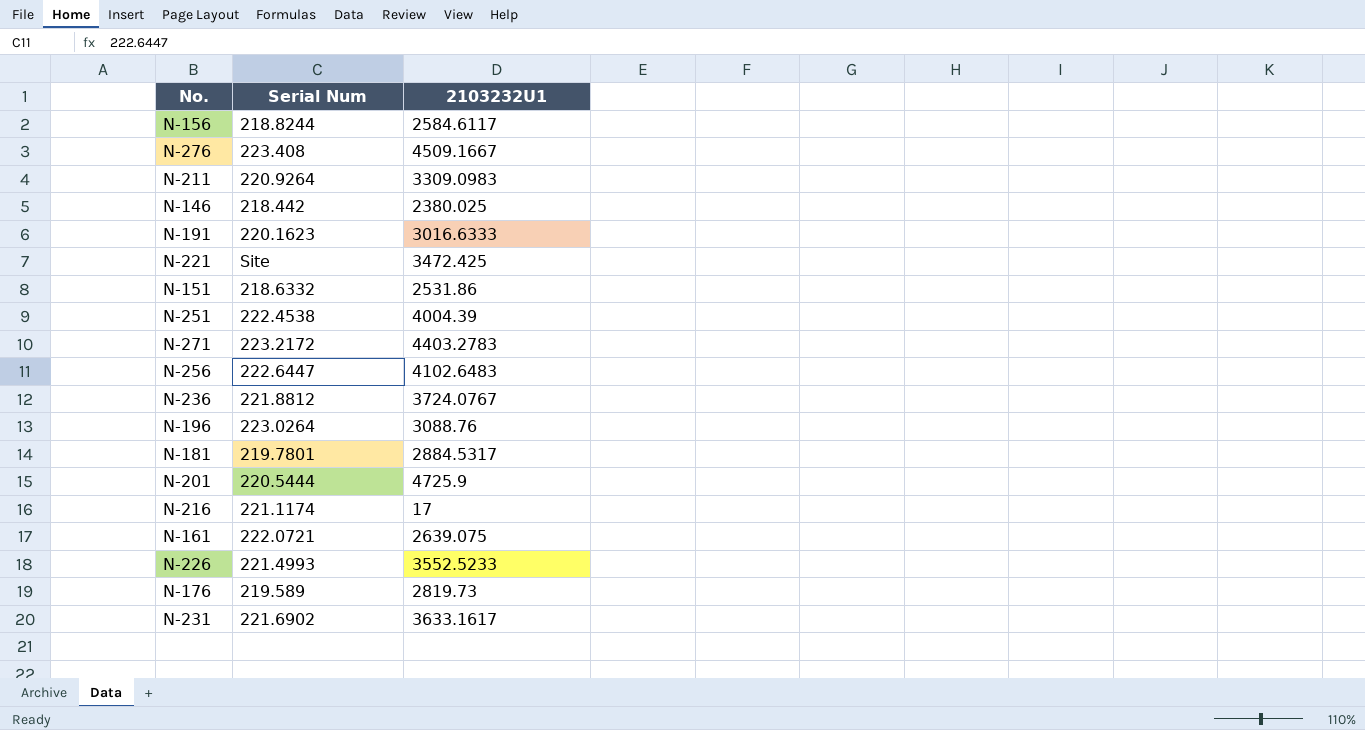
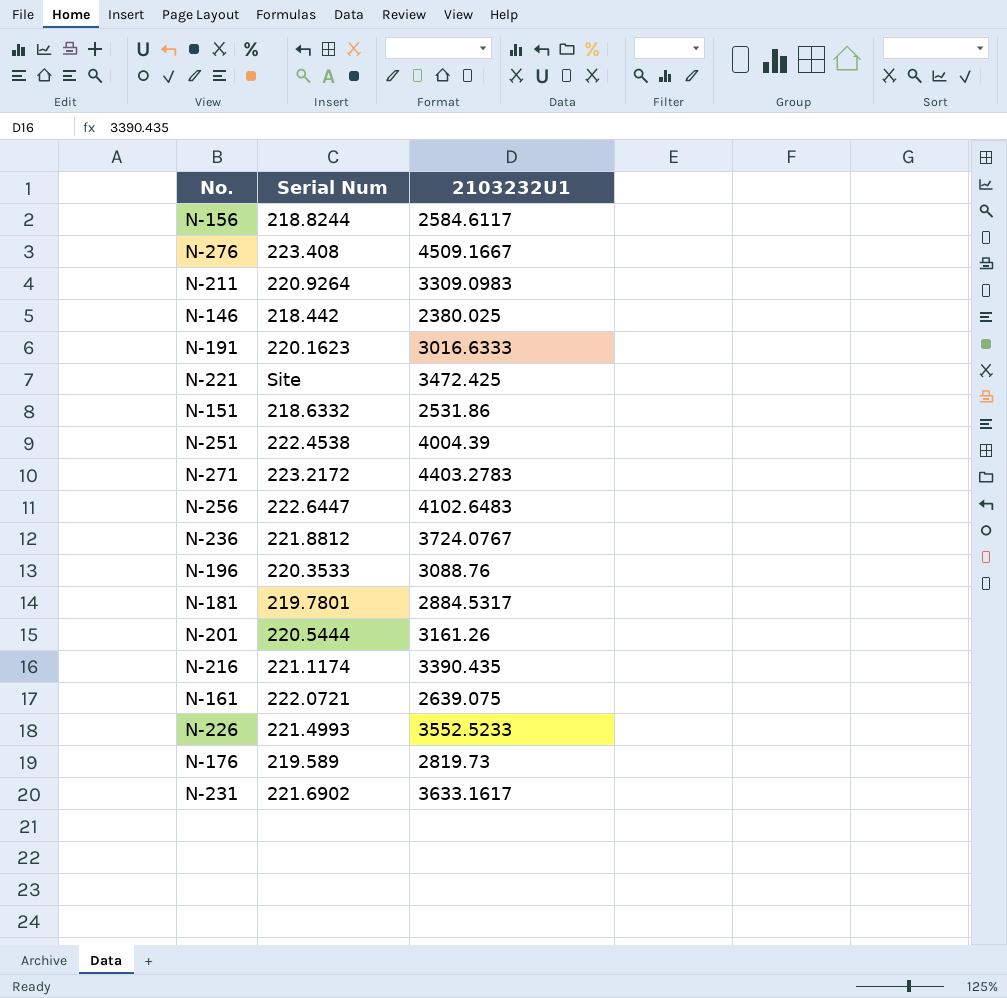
N-196 | Serial Num: 223.0264 -> 220.3533
N-201 | 2103232U1: 4725.9 -> 3161.26
N-216 | 2103232U1: 17 -> 3390.435

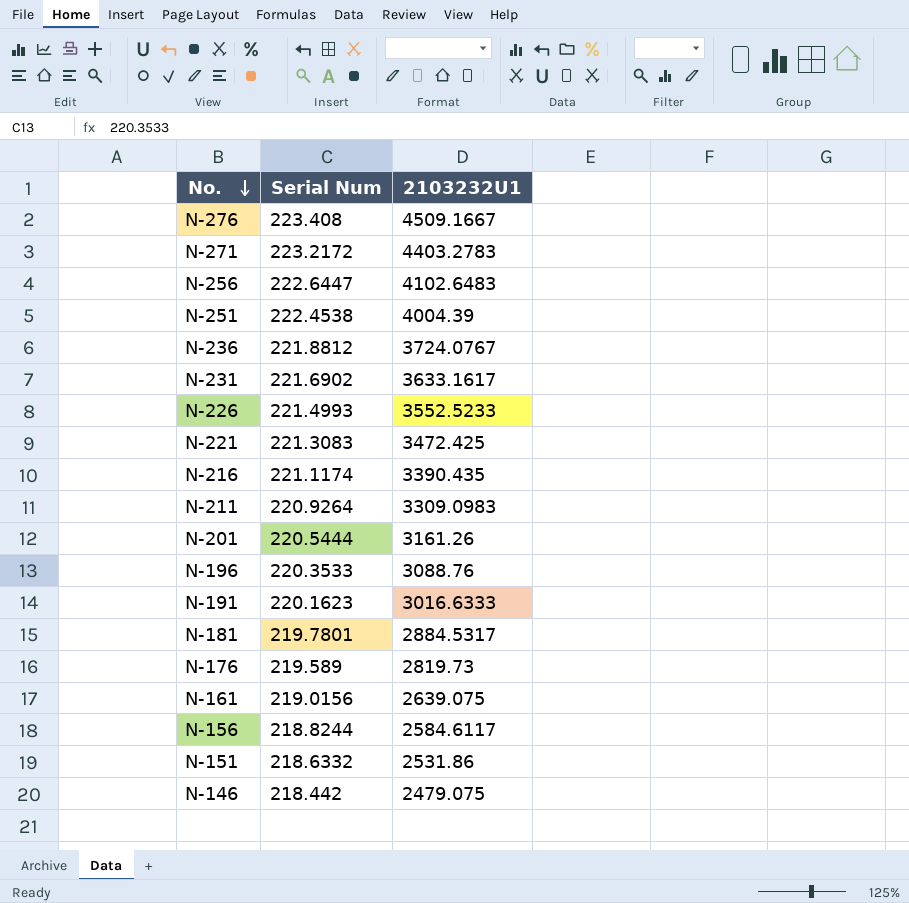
row order: none -> No. descending
N-221 | Serial Num: Site -> 221.3083
N-161 | Serial Num: 222.0721 -> 219.0156
N-146 | 2103232U1: 2380.025 -> 2479.075

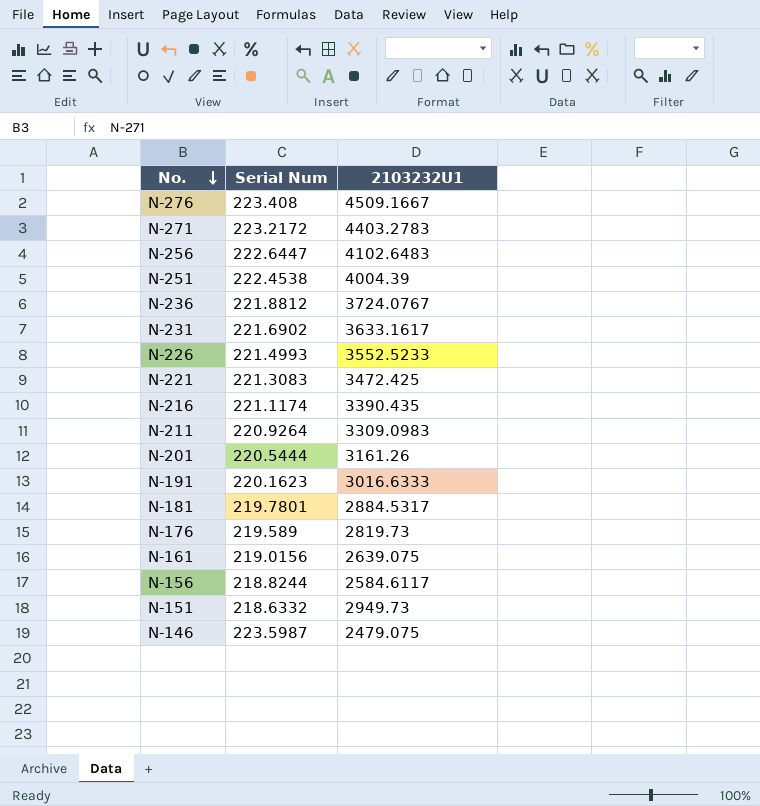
row N-196: 220.3533 | 3088.76 -> none
N-151 | 2103232U1: 2531.86 -> 2949.73
N-146 | Serial Num: 218.442 -> 223.5987

